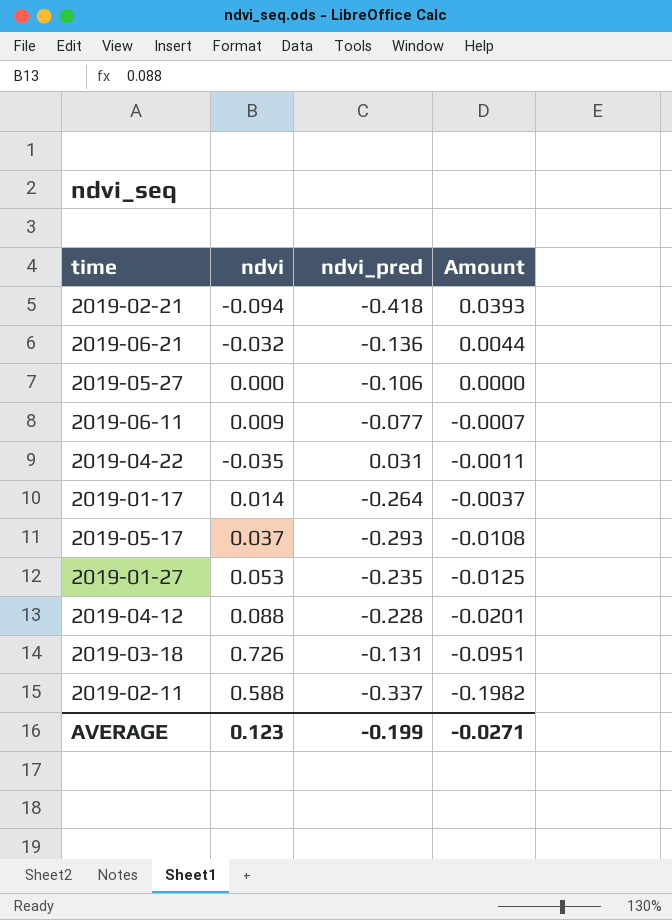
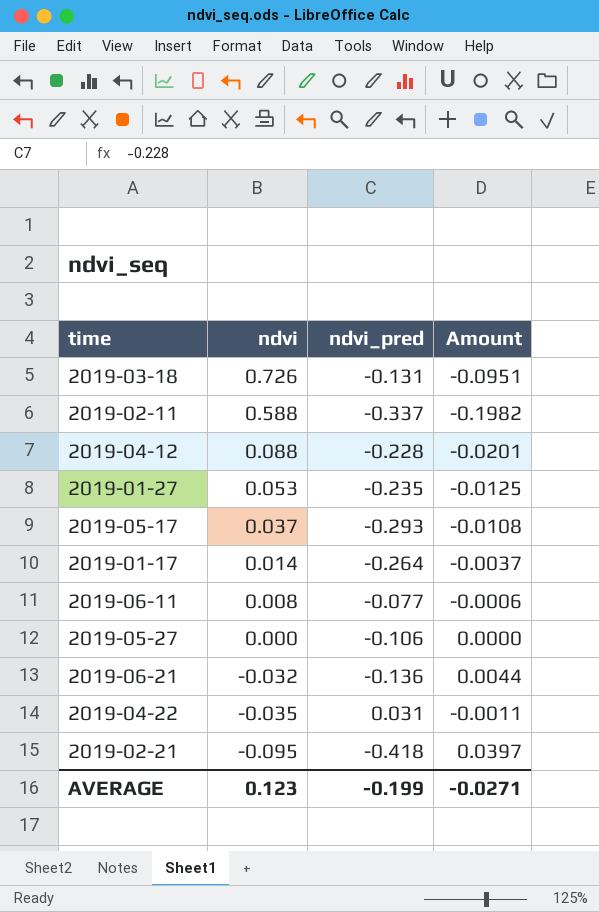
row order: Amount descending -> ndvi descending
2019-06-11 | ndvi: 0.009 -> 0.008
2019-06-11 | Amount: -0.0007 -> -0.0006
2019-02-21 | ndvi: -0.094 -> -0.095
2019-02-21 | Amount: 0.0393 -> 0.0397

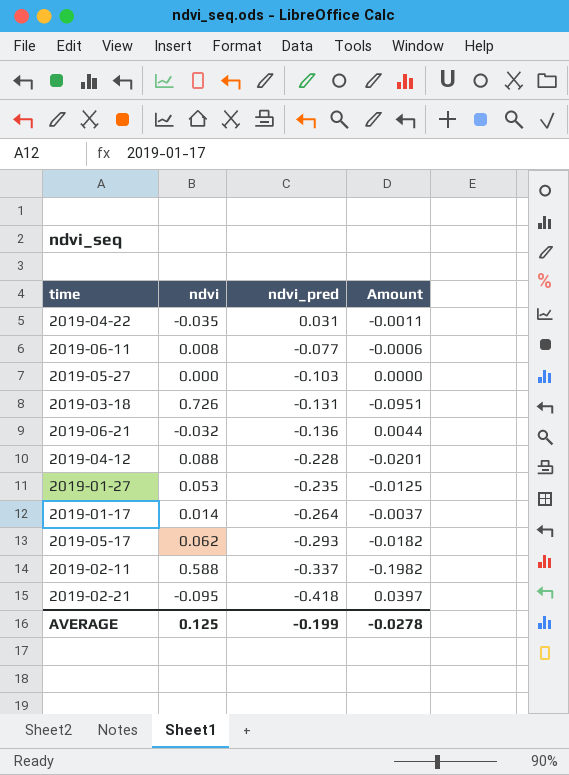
row order: ndvi descending -> ndvi_pred descending
2019-05-27 | ndvi_pred: -0.106 -> -0.103
2019-05-17 | ndvi: 0.037 -> 0.062
2019-05-17 | Amount: -0.0108 -> -0.0182
AVERAGE | ndvi: 0.123 -> 0.125
AVERAGE | Amount: -0.0271 -> -0.0278

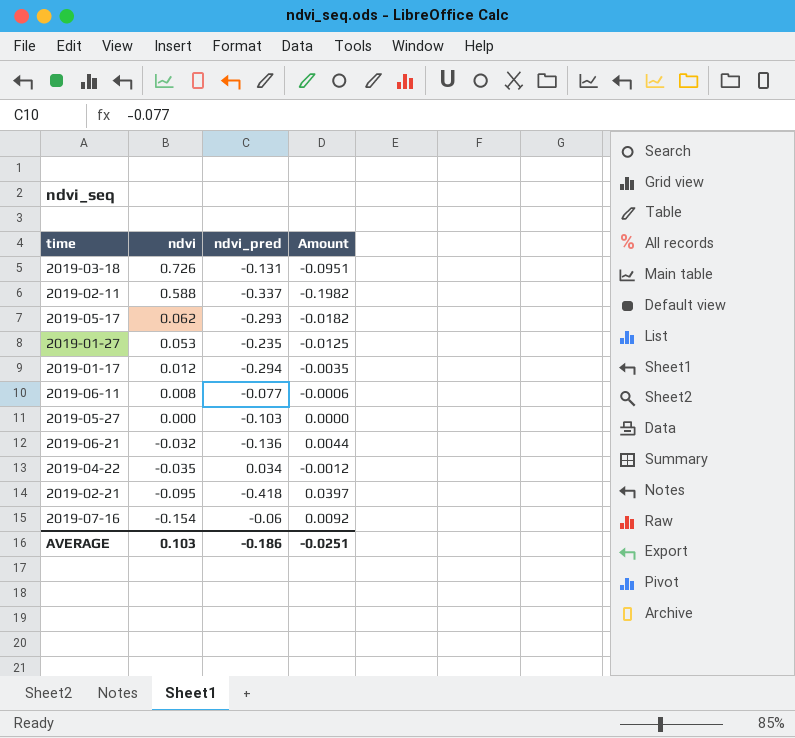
row order: ndvi_pred descending -> ndvi descending
row 2019-04-12: 0.088 | -0.228 | -0.0201 -> none
2019-01-17 | ndvi: 0.014 -> 0.012
2019-01-17 | ndvi_pred: -0.264 -> -0.294
2019-01-17 | Amount: -0.0037 -> -0.0035
2019-04-22 | ndvi_pred: 0.031 -> 0.034
2019-04-22 | Amount: -0.0011 -> -0.0012
row 2019-07-16: none -> -0.154 | -0.06 | 0.0092
AVERAGE | ndvi: 0.125 -> 0.103
AVERAGE | ndvi_pred: -0.199 -> -0.186
AVERAGE | Amount: -0.0278 -> -0.0251

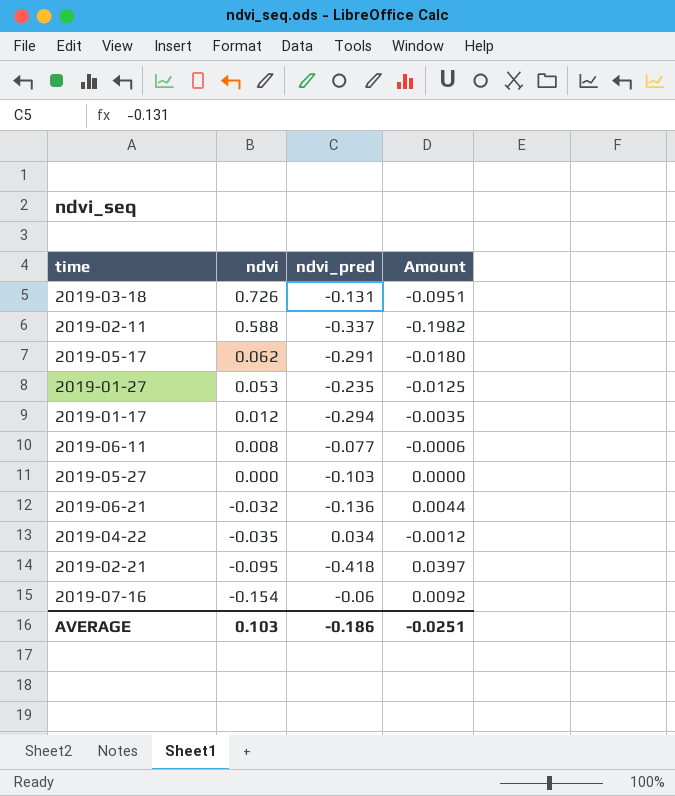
2019-05-17 | ndvi_pred: -0.293 -> -0.291
2019-05-17 | Amount: -0.0182 -> -0.0180

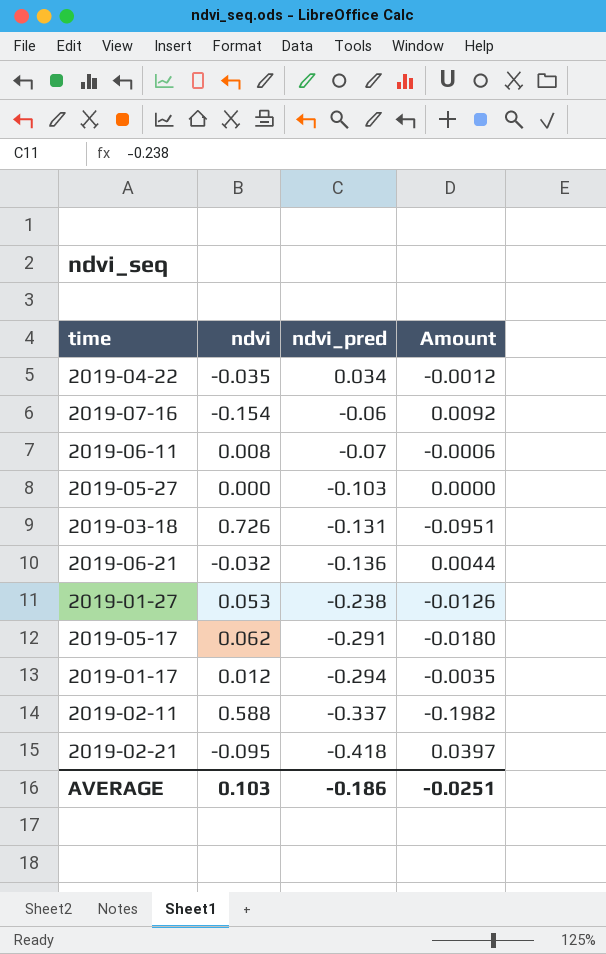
row order: ndvi descending -> ndvi_pred descending
2019-06-11 | ndvi_pred: -0.077 -> -0.07
2019-01-27 | ndvi_pred: -0.235 -> -0.238
2019-01-27 | Amount: -0.0125 -> -0.0126

